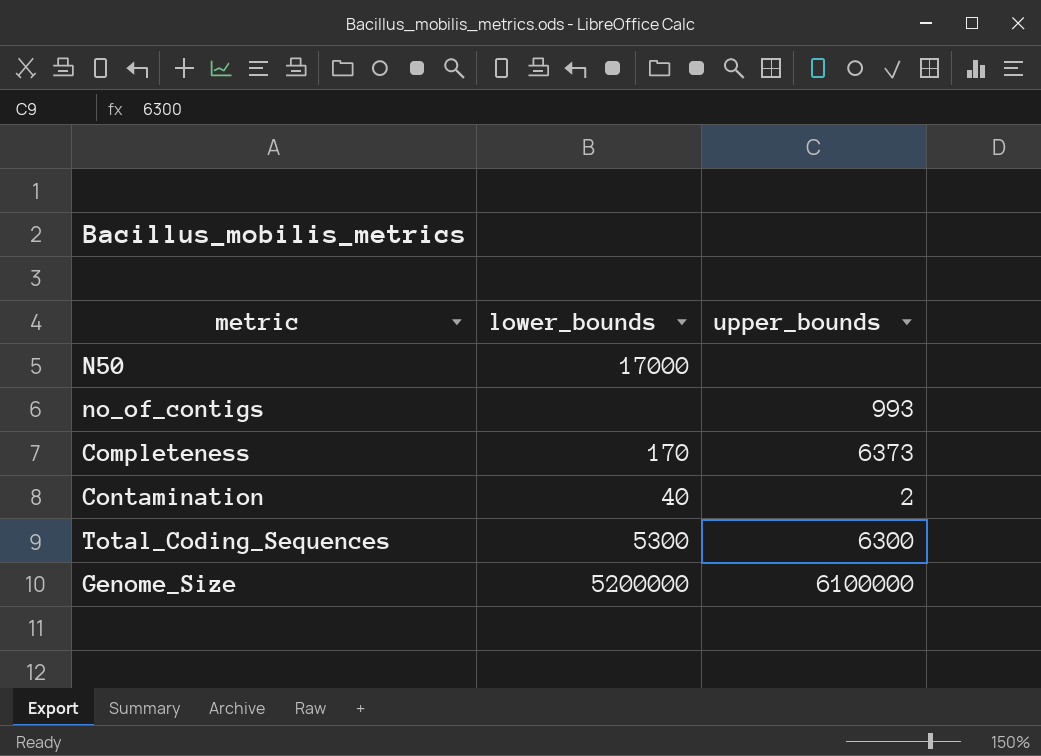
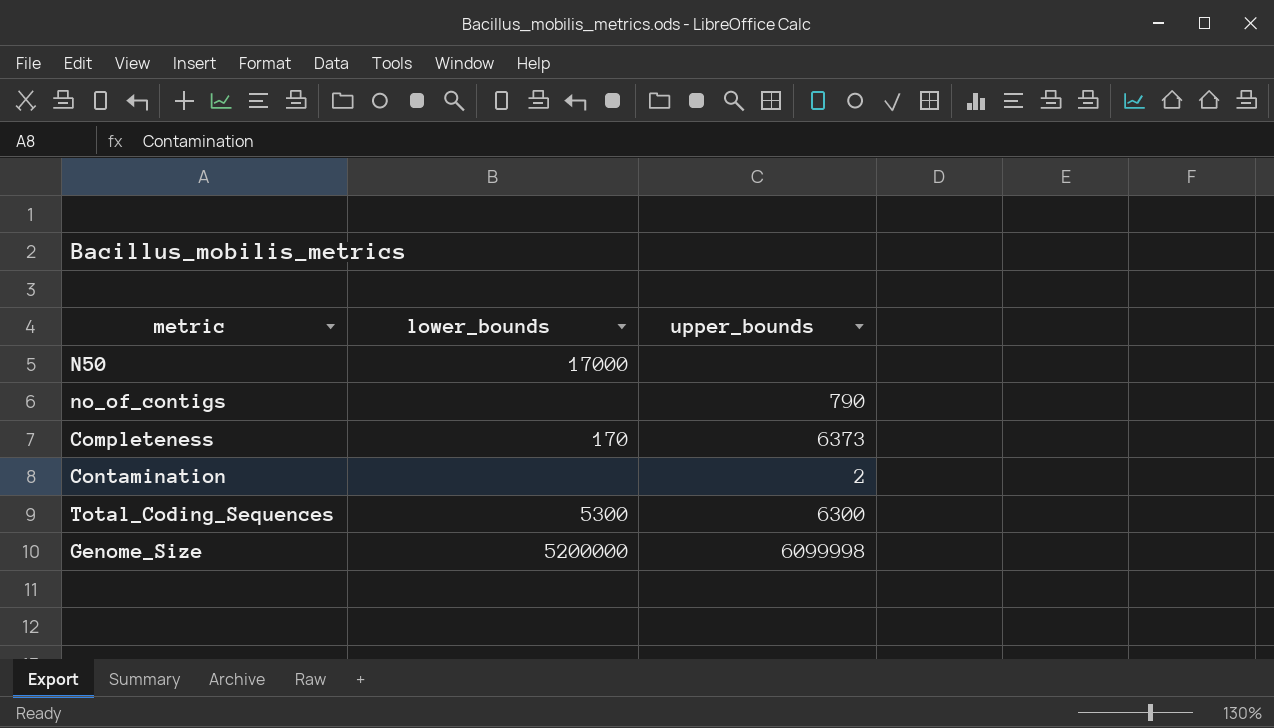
no_of_contigs | upper_bounds: 993 -> 790
Contamination | lower_bounds: 40 -> none
Genome_Size | upper_bounds: 6100000 -> 6099998

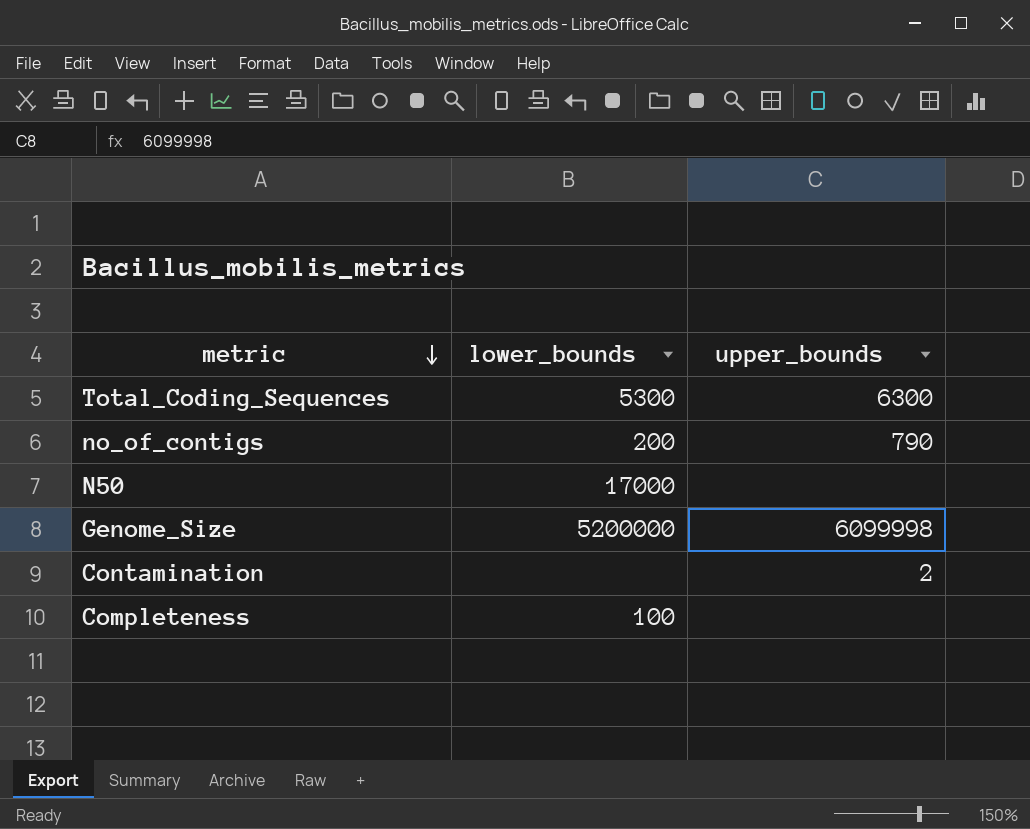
row order: none -> metric descending
no_of_contigs | lower_bounds: none -> 200
Completeness | lower_bounds: 170 -> 100
Completeness | upper_bounds: 6373 -> none

